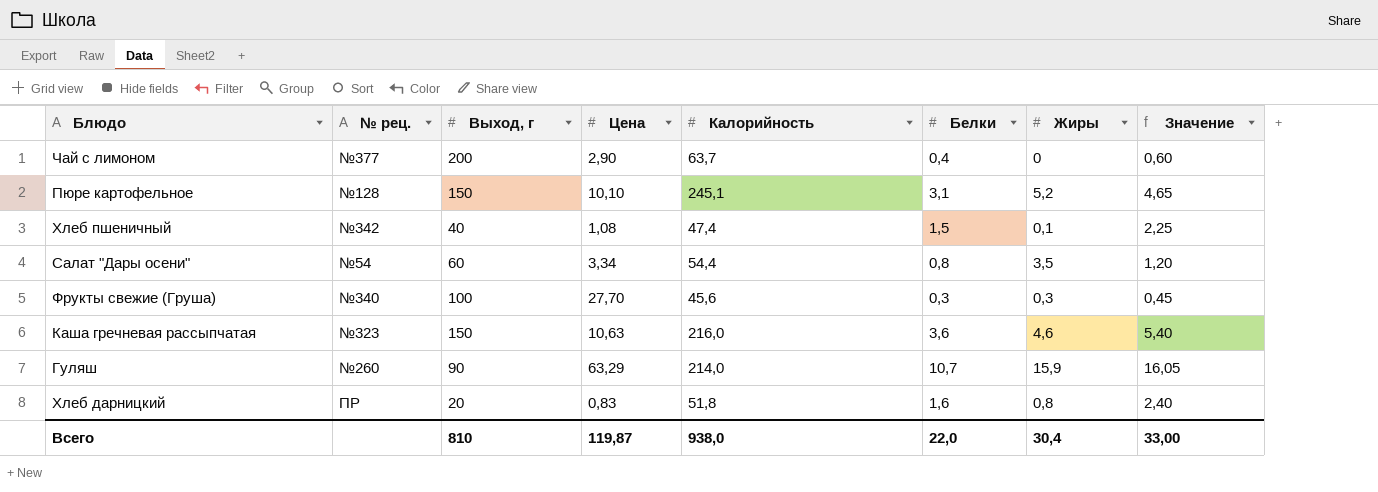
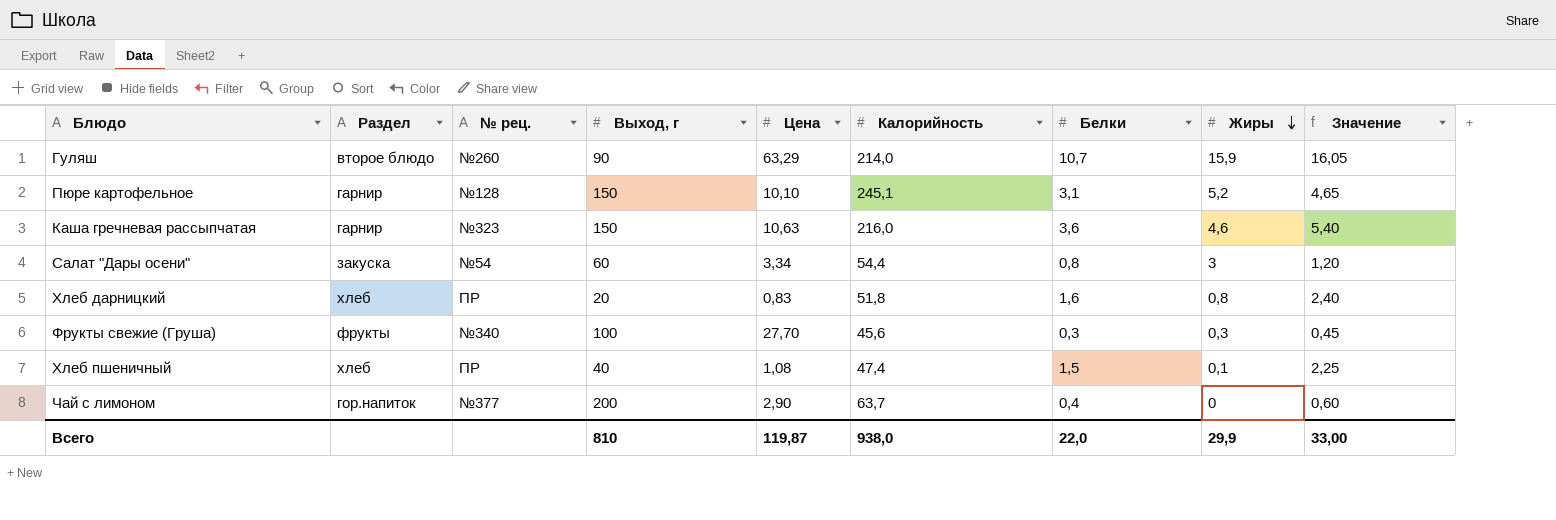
row order: none -> Жиры descending
column Раздел | position: none -> 2
Салат "Дары осени" | Жиры: 3,5 -> 3
Хлеб пшеничный | № рец.: №342 -> ПР
Всего | Жиры: 30,4 -> 29,9

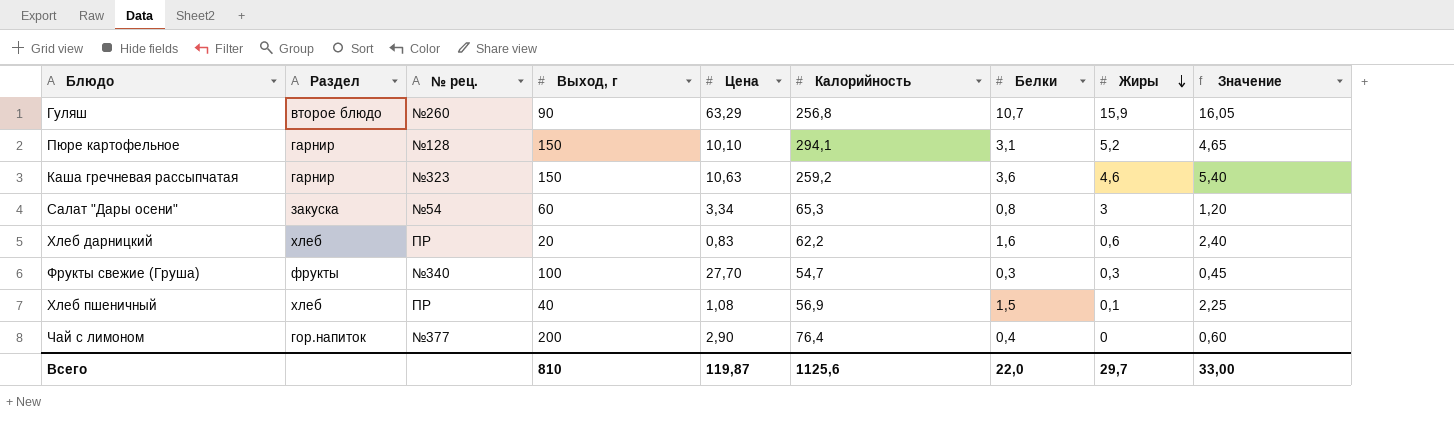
Гуляш | Калорийность: 214,0 -> 256,8
Пюре картофельное | Калорийность: 245,1 -> 294,1
Каша гречневая рассыпчатая | Калорийность: 216,0 -> 259,2
Салат "Дары осени" | Калорийность: 54,4 -> 65,3
Хлеб дарницкий | Калорийность: 51,8 -> 62,2
Хлеб дарницкий | Жиры: 0,8 -> 0,6
Фрукты свежие (Груша) | Калорийность: 45,6 -> 54,7
Хлеб пшеничный | Калорийность: 47,4 -> 56,9
Чай с лимоном | Калорийность: 63,7 -> 76,4
Всего | Калорийность: 938,0 -> 1125,6
Всего | Жиры: 29,9 -> 29,7

